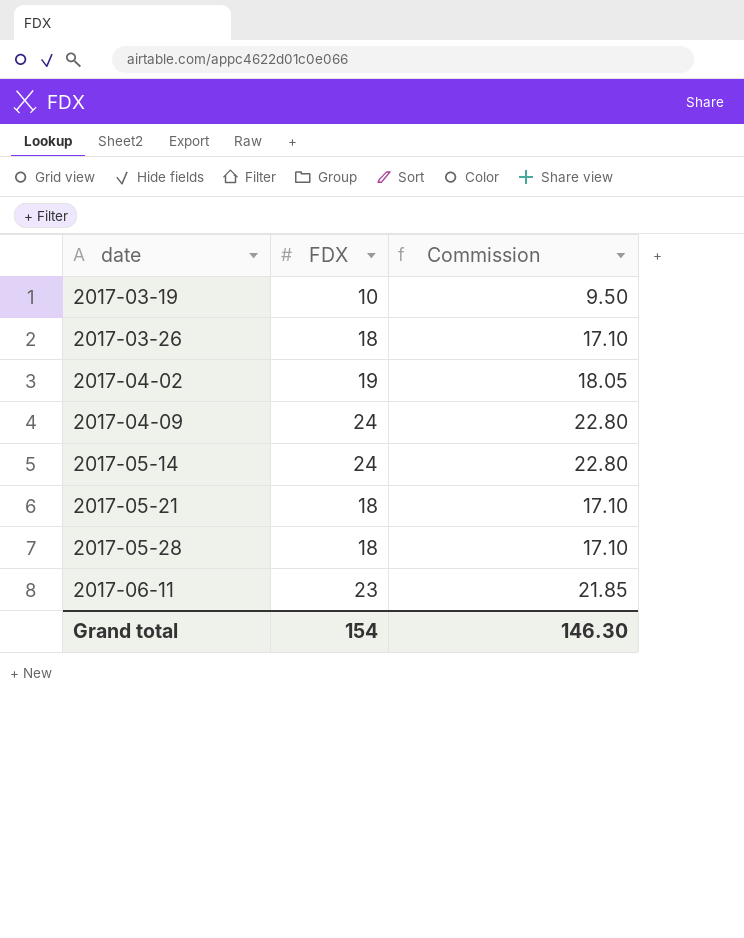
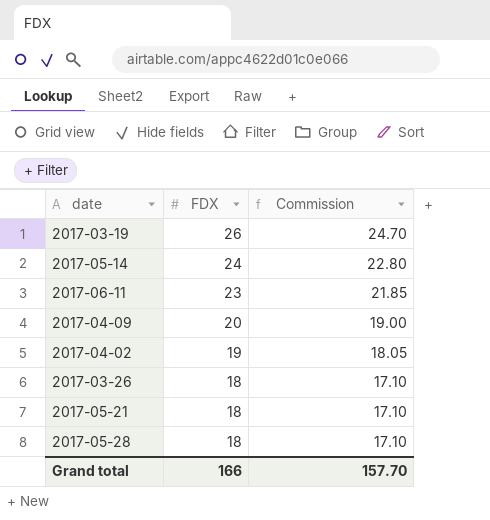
row order: date ascending -> FDX descending
2017-03-19 | FDX: 10 -> 26
2017-03-19 | Commission: 9.50 -> 24.70
2017-04-09 | FDX: 24 -> 20
2017-04-09 | Commission: 22.80 -> 19.00
Grand total | FDX: 154 -> 166
Grand total | Commission: 146.30 -> 157.70

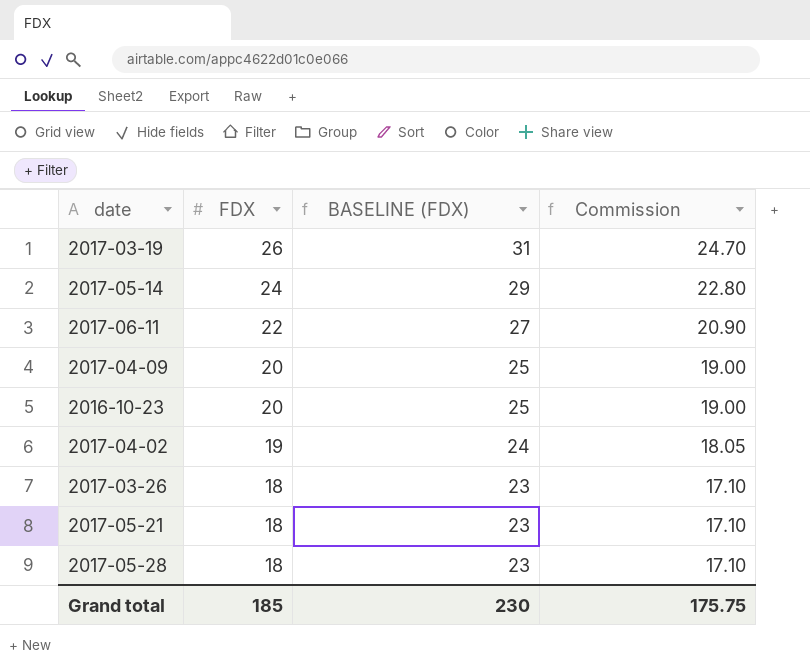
column BASELINE (FDX) | formula: none -> [FDX] + 5
2017-06-11 | FDX: 23 -> 22
2017-06-11 | Commission: 21.85 -> 20.90
row 2016-10-23: none -> 20 | 25 | 19.00
Grand total | FDX: 166 -> 185
Grand total | Commission: 157.70 -> 175.75

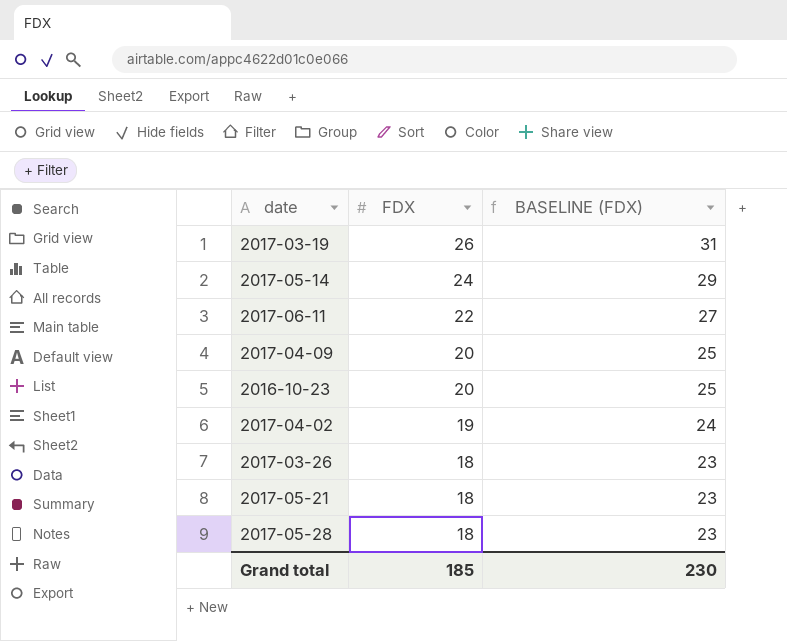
column Commission | formula: [FDX] * 0.95 -> none

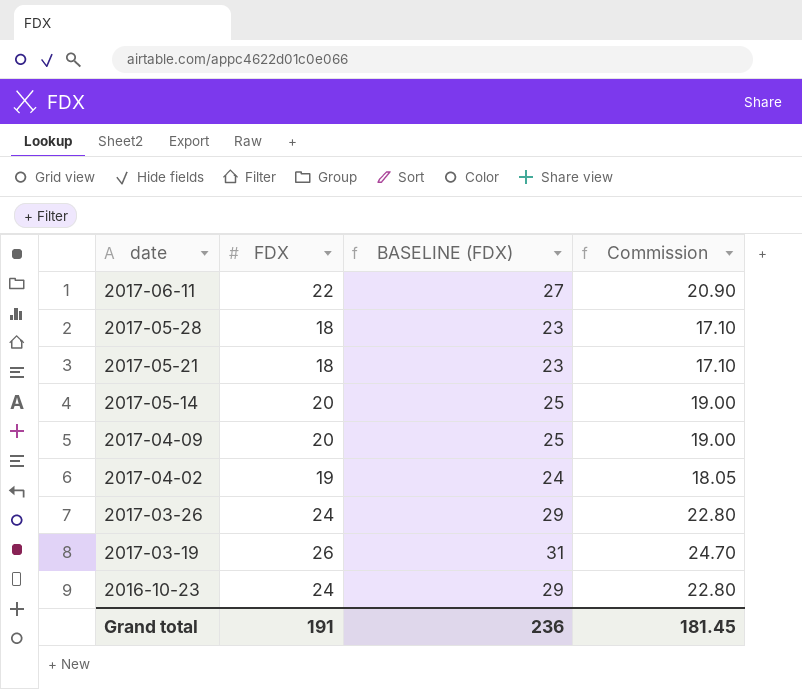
row order: FDX descending -> date descending
column Commission | formula: none -> [FDX] * 0.95
2017-05-14 | FDX: 24 -> 20
2017-05-14 | BASELINE (FDX): 29 -> 25
2017-03-26 | FDX: 18 -> 24
2017-03-26 | BASELINE (FDX): 23 -> 29
2016-10-23 | FDX: 20 -> 24
2016-10-23 | BASELINE (FDX): 25 -> 29
Grand total | FDX: 185 -> 191
Grand total | BASELINE (FDX): 230 -> 236

